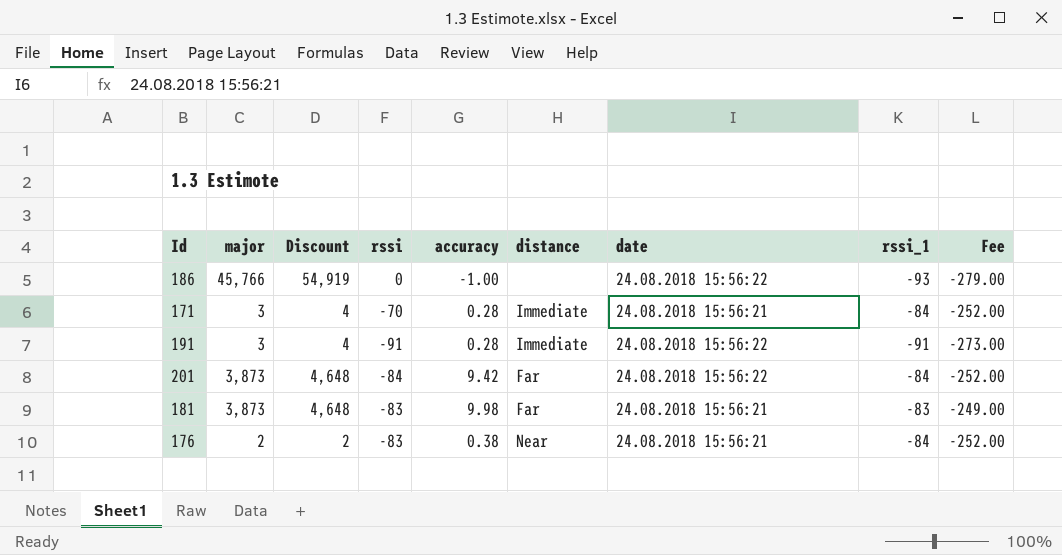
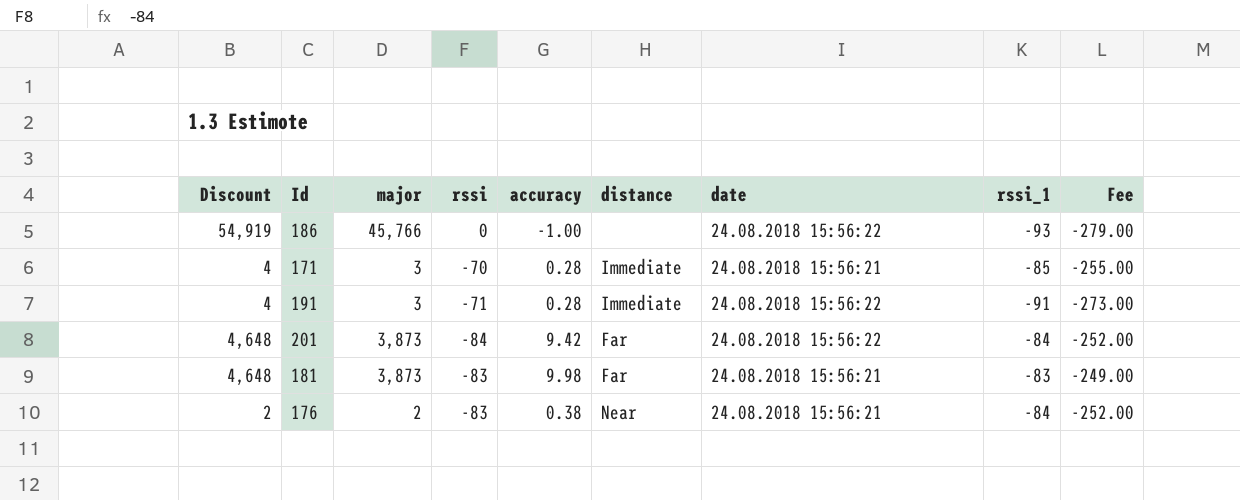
column Discount | position: 3 -> 1
171 | rssi_1: -84 -> -85
171 | Fee: -252.00 -> -255.00
191 | rssi: -91 -> -71

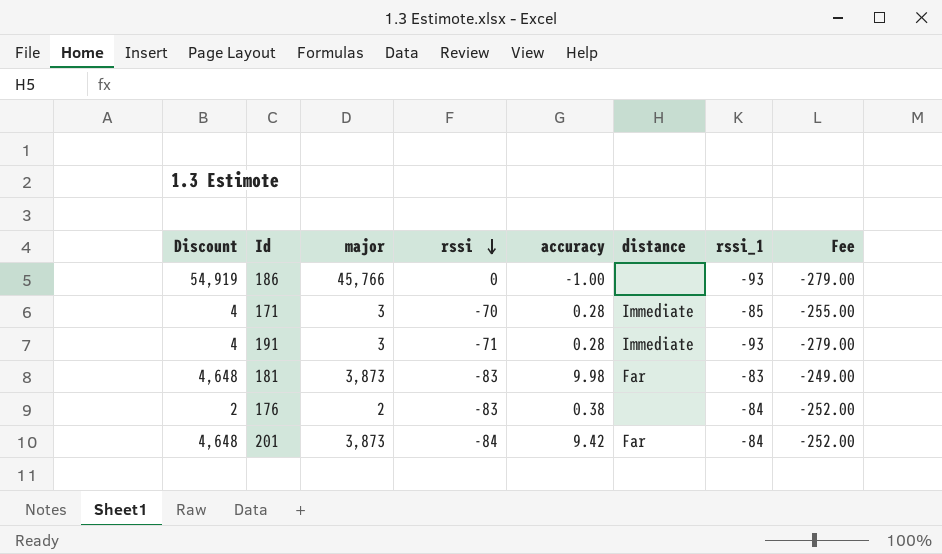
row order: none -> rssi descending
column date | position: 7 -> none
191 | rssi_1: -91 -> -93
191 | Fee: -273.00 -> -279.00
176 | distance: Near -> none

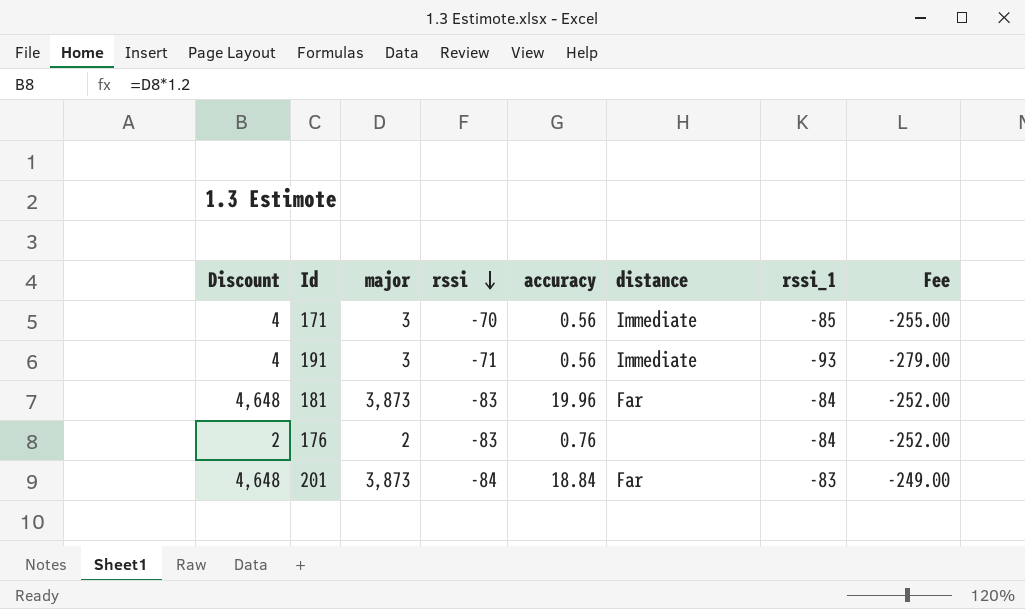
row 186: 54,919 | 45,766 | 0 | -1.00 | none | -93 | -279.00 -> none
171 | accuracy: 0.28 -> 0.56
191 | accuracy: 0.28 -> 0.56
181 | accuracy: 9.98 -> 19.96
181 | rssi_1: -83 -> -84
181 | Fee: -249.00 -> -252.00
176 | accuracy: 0.38 -> 0.76
201 | accuracy: 9.42 -> 18.84
201 | rssi_1: -84 -> -83
201 | Fee: -252.00 -> -249.00

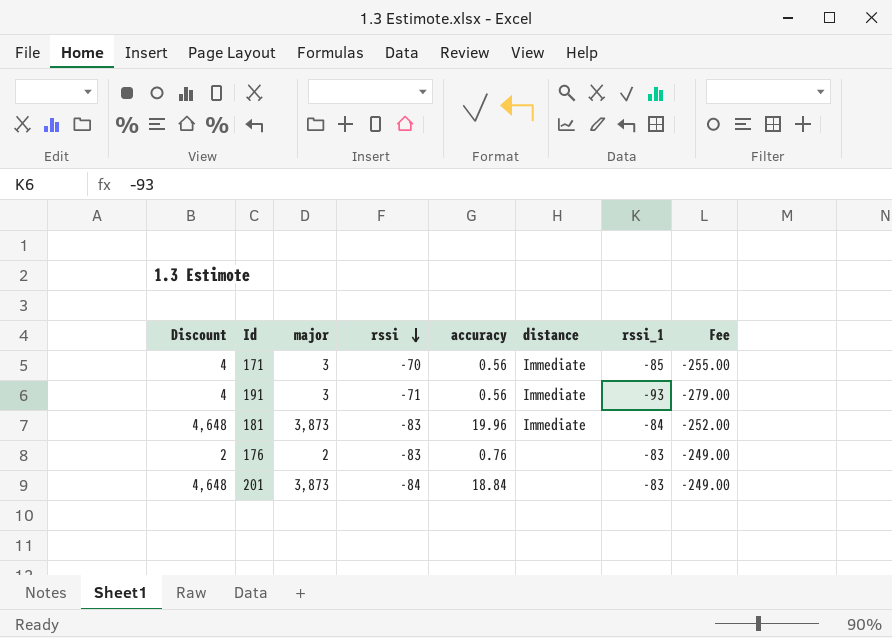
181 | distance: Far -> Immediate
176 | rssi_1: -84 -> -83
176 | Fee: -252.00 -> -249.00
201 | distance: Far -> none

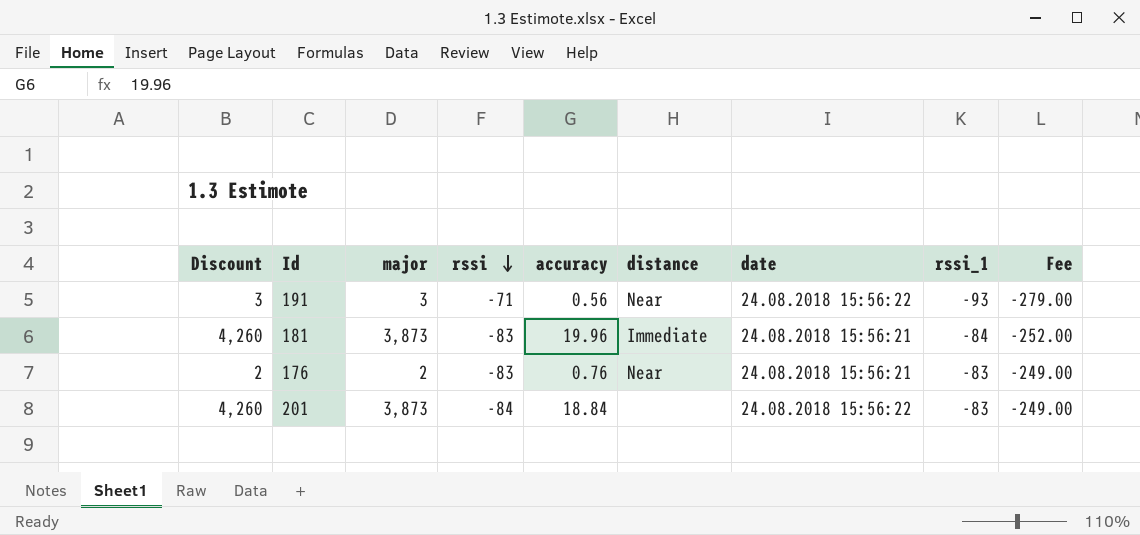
column Discount | formula: [major] * 1.2 -> [major] * 1.1
column date | position: none -> 7
row 171: 4 | 3 | -70 | 0.56 | Immediate | -85 | -255.00 -> none
191 | distance: Immediate -> Near
176 | distance: none -> Near

